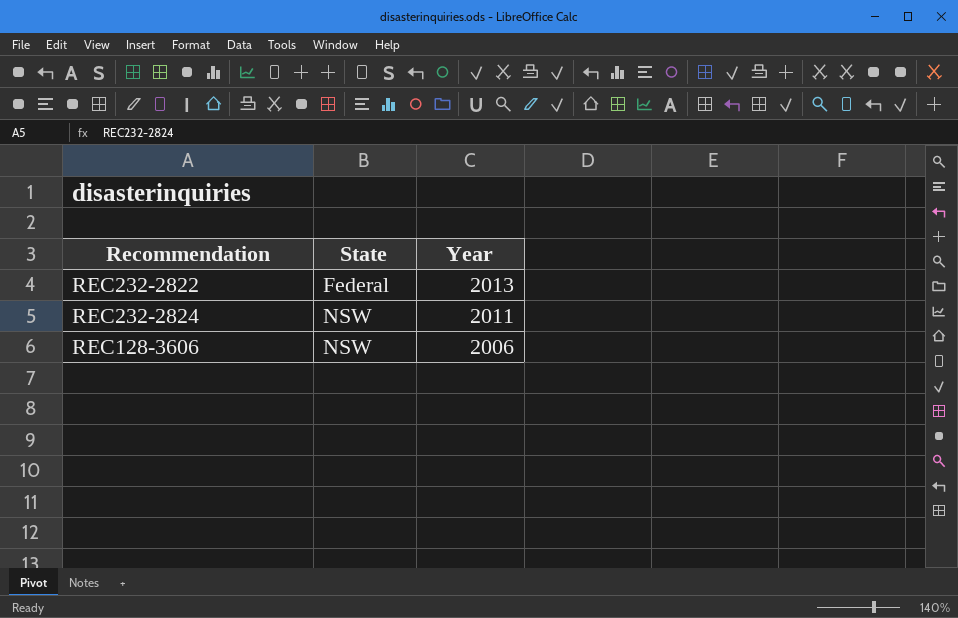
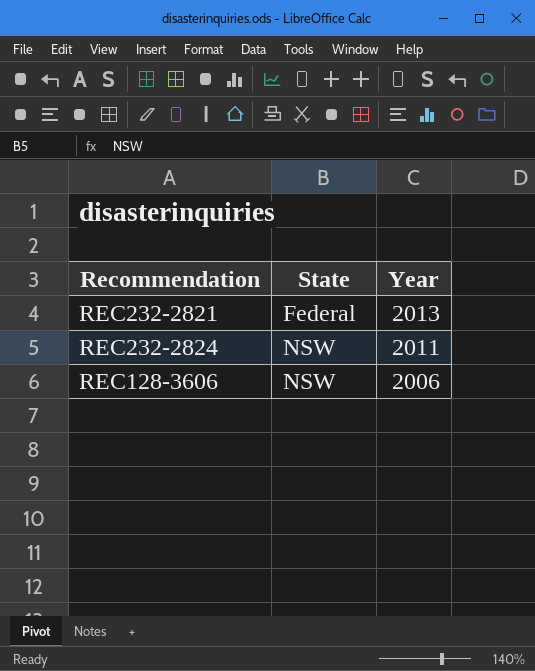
row REC232-2822: Federal | 2013 -> none
row REC232-2821: none -> Federal | 2013

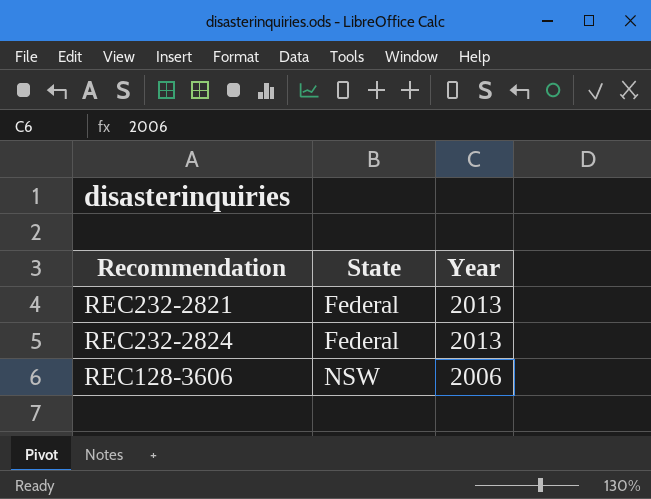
REC232-2824 | State: NSW -> Federal
REC232-2824 | Year: 2011 -> 2013

